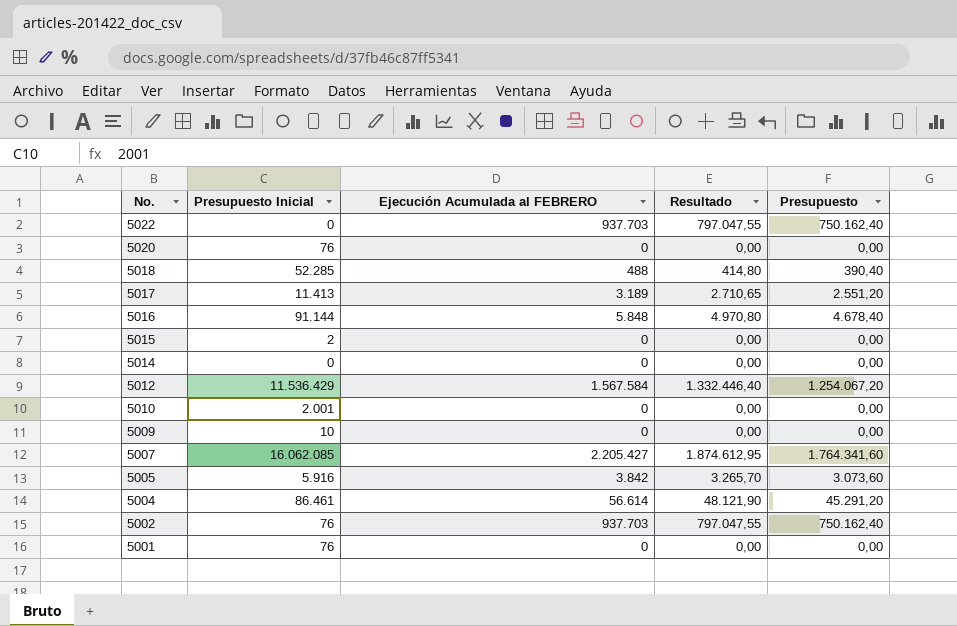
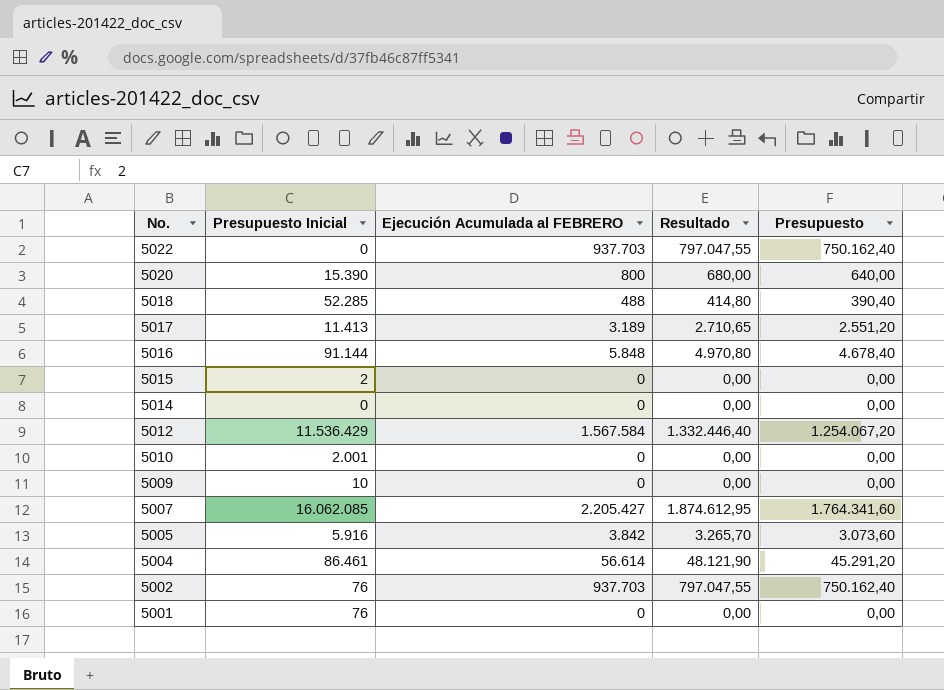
5020 | Presupuesto Inicial: 76 -> 15.390
5020 | Ejecución Acumulada al FEBRERO: 0 -> 800
5020 | Resultado: 0,00 -> 680,00
5020 | Presupuesto: 0,00 -> 640,00

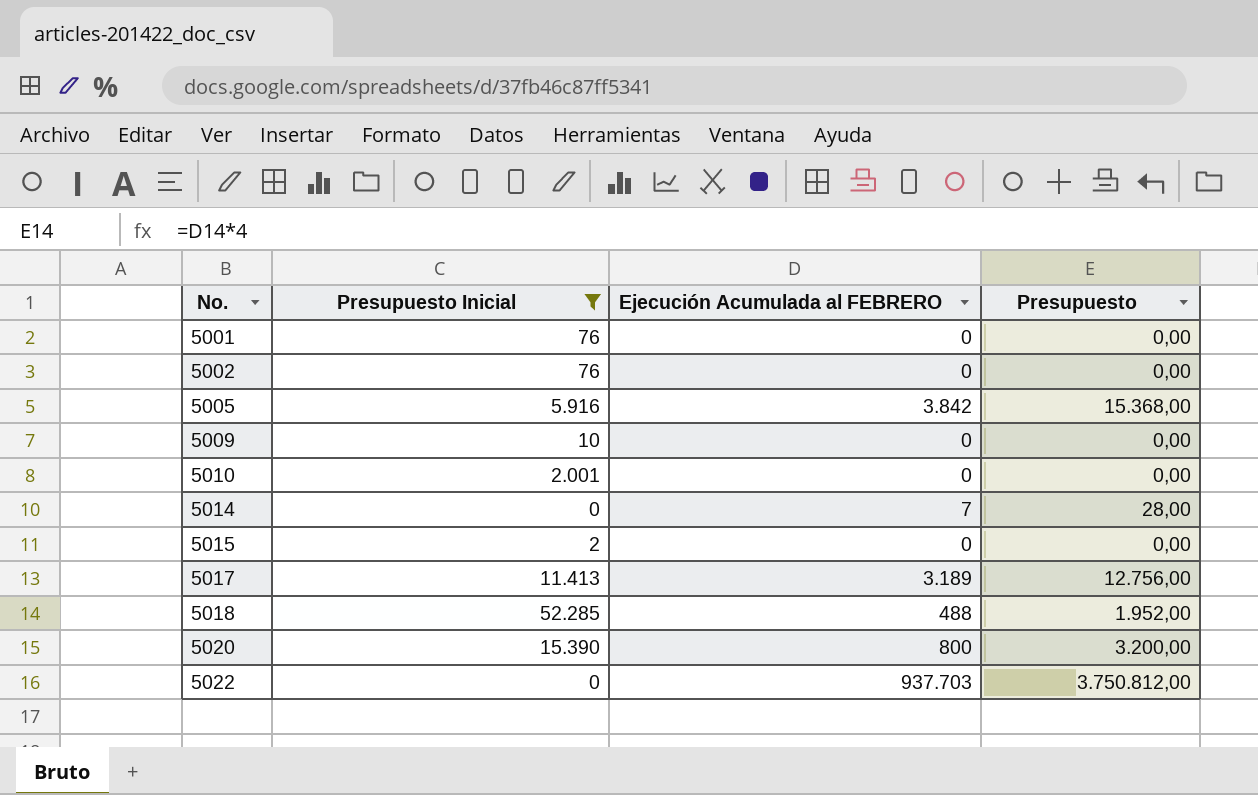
filter: none -> Presupuesto Inicial <= 52.285
row order: No. descending -> No. ascending
column Resultado | formula: [Ejecución Acumulada al FEBRERO] * 0,85 -> none
column Presupuesto | formula: [Ejecución Acumulada al FEBRERO] * 0,8 -> [Ejecución Acumulada al FEBRERO] * 4
5002 | Ejecución Acumulada al FEBRERO: 937.703 -> 0
5014 | Ejecución Acumulada al FEBRERO: 0 -> 7

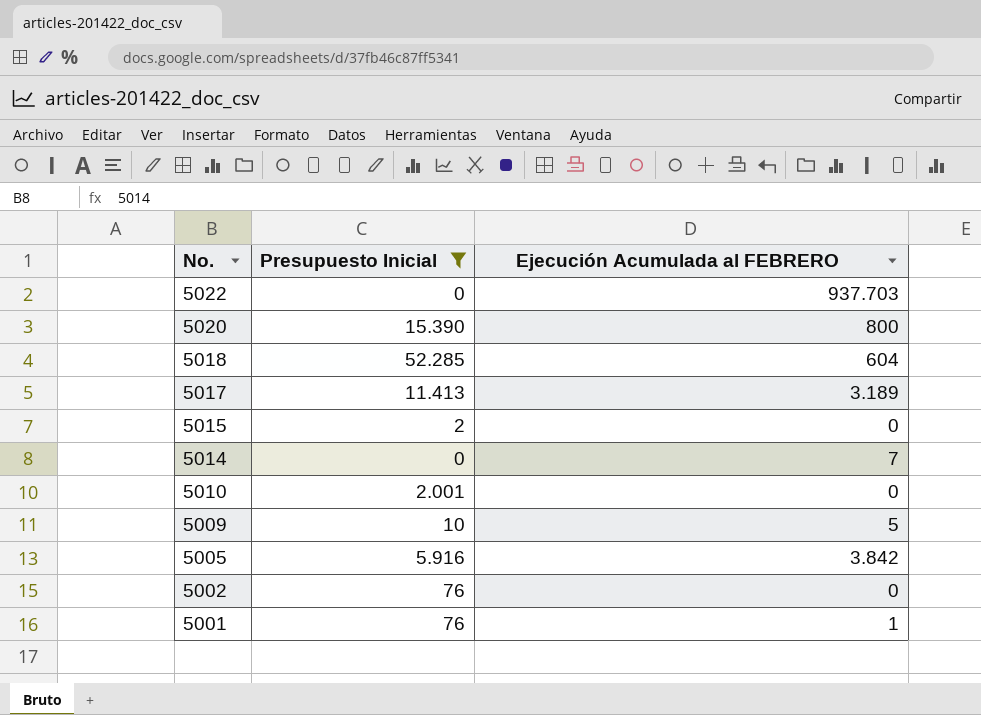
row order: No. ascending -> No. descending
column Presupuesto | formula: [Ejecución Acumulada al FEBRERO] * 4 -> none
5018 | Ejecución Acumulada al FEBRERO: 488 -> 604
5009 | Ejecución Acumulada al FEBRERO: 0 -> 5
5001 | Ejecución Acumulada al FEBRERO: 0 -> 1

